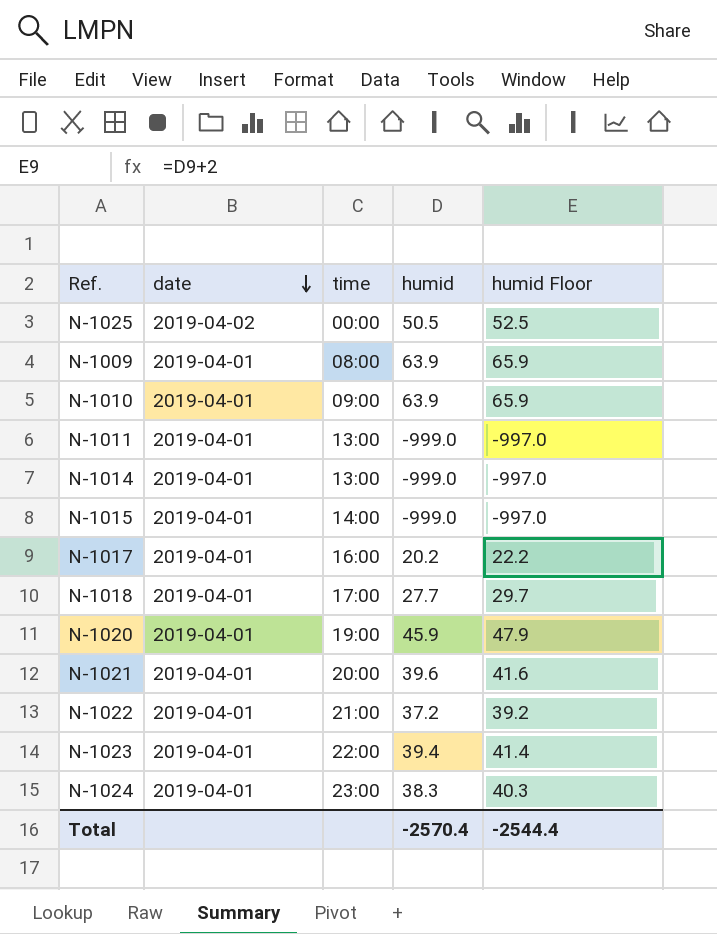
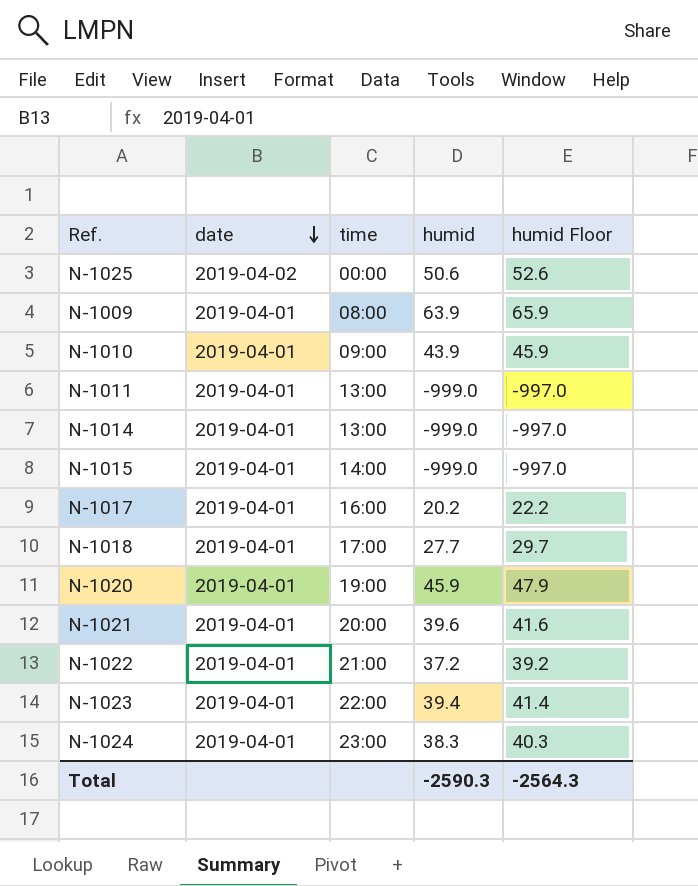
N-1025 | humid: 50.5 -> 50.6
N-1025 | humid Floor: 52.5 -> 52.6
N-1010 | humid: 63.9 -> 43.9
N-1010 | humid Floor: 65.9 -> 45.9
Total | humid: -2570.4 -> -2590.3
Total | humid Floor: -2544.4 -> -2564.3

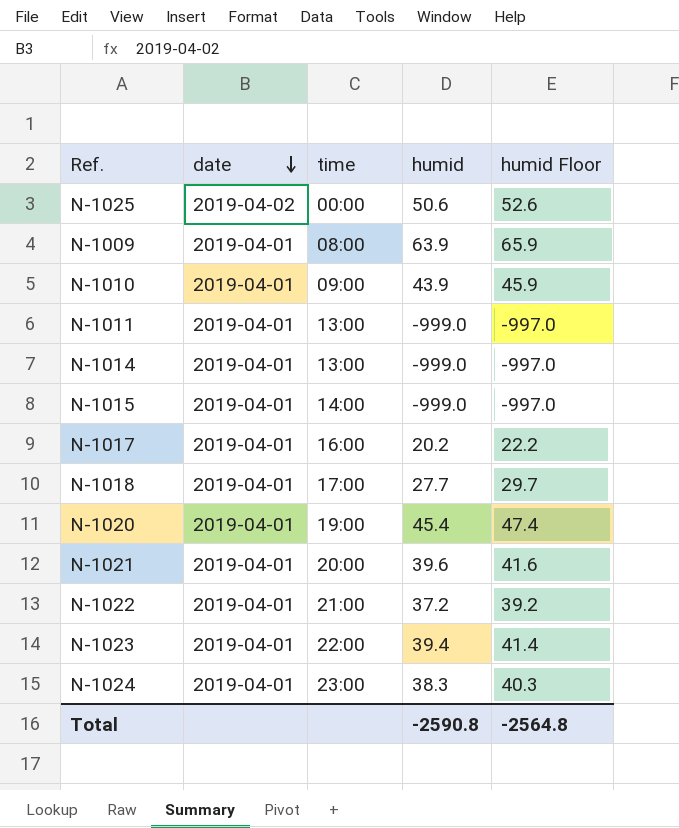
N-1020 | humid: 45.9 -> 45.4
N-1020 | humid Floor: 47.9 -> 47.4
Total | humid: -2590.3 -> -2590.8
Total | humid Floor: -2564.3 -> -2564.8

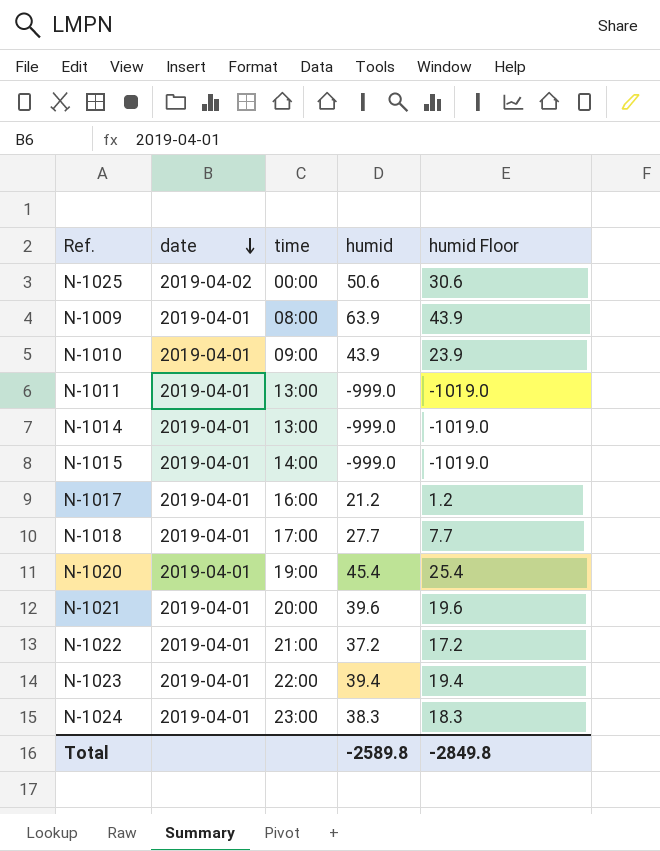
column humid Floor | formula: [humid] + 2 -> [humid] - 20
N-1017 | humid: 20.2 -> 21.2
Total | humid: -2590.8 -> -2589.8
Total | humid Floor: -2564.8 -> -2849.8

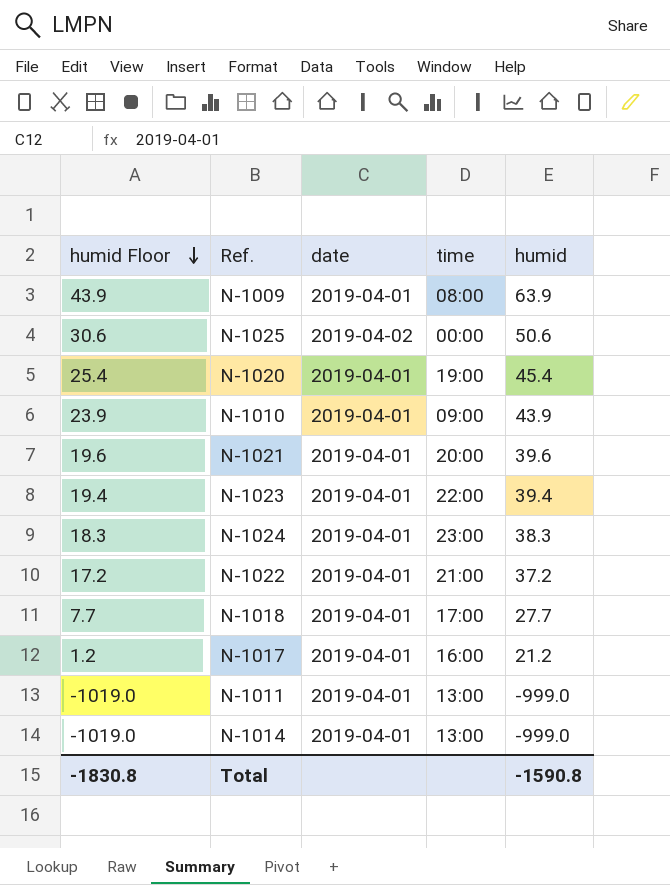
row order: date descending -> humid Floor descending
column humid Floor | position: 5 -> 1
row N-1015: 2019-04-01 | 14:00 | -999.0 | -1019.0 -> none
Total | humid Floor: -2849.8 -> -1830.8
Total | humid: -2589.8 -> -1590.8

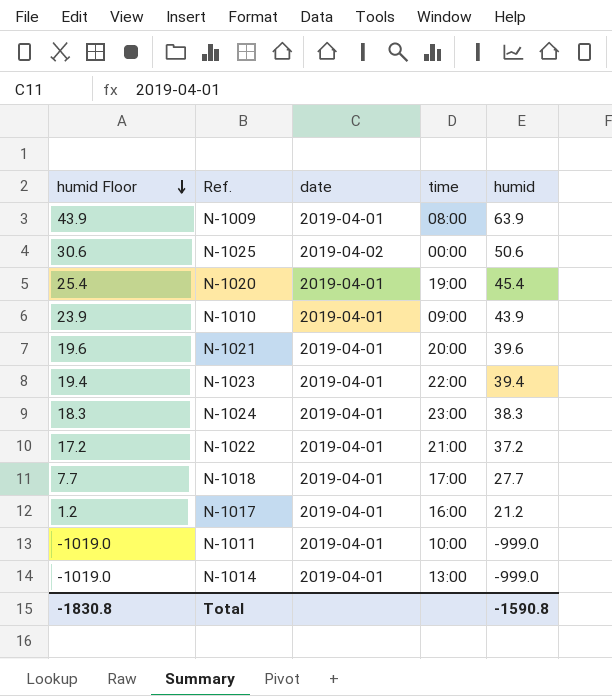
N-1011 | time: 13:00 -> 10:00

